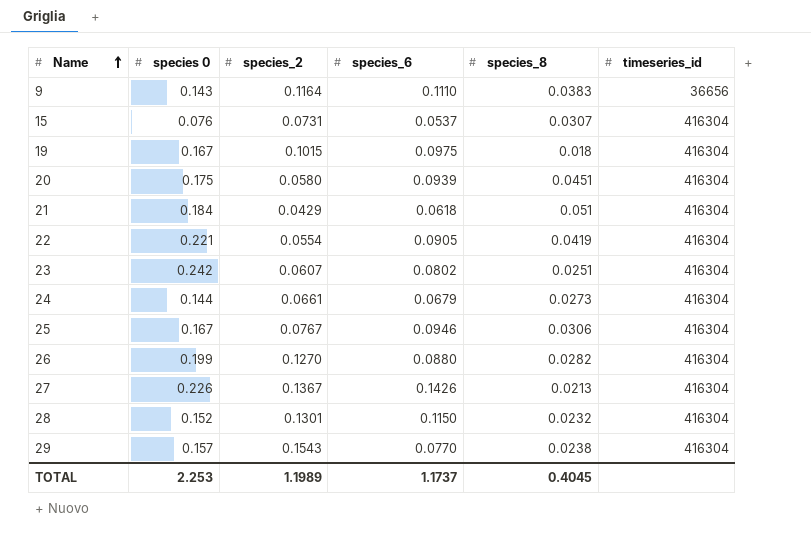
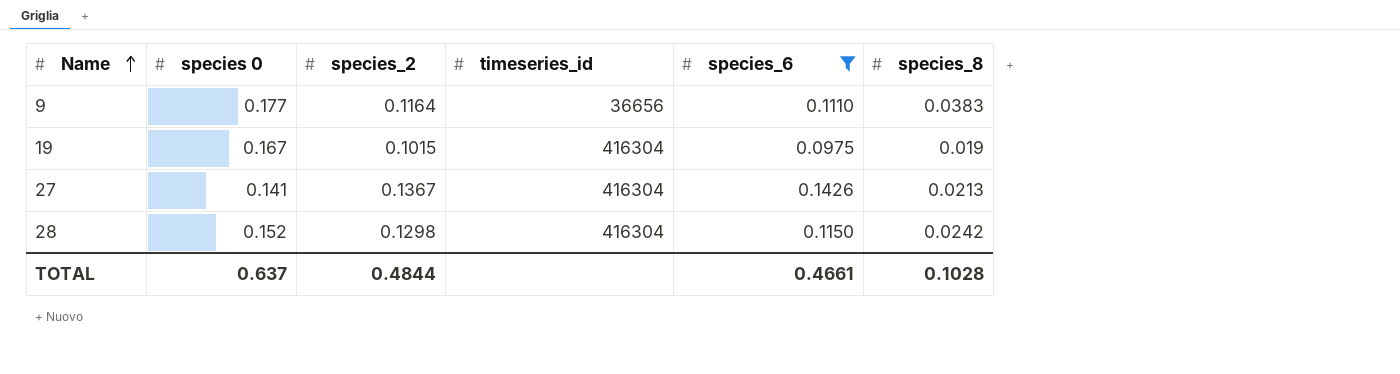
filter: none -> species_6 >= 0.0975
column timeseries_id | position: 6 -> 4
9 | species 0: 0.143 -> 0.177
19 | species_8: 0.018 -> 0.019
27 | species 0: 0.226 -> 0.141
28 | species_2: 0.1301 -> 0.1298
28 | species_8: 0.0232 -> 0.0242
TOTAL | species 0: 2.253 -> 0.637
TOTAL | species_2: 1.1989 -> 0.4844
TOTAL | species_6: 1.1737 -> 0.4661
TOTAL | species_8: 0.4045 -> 0.1028

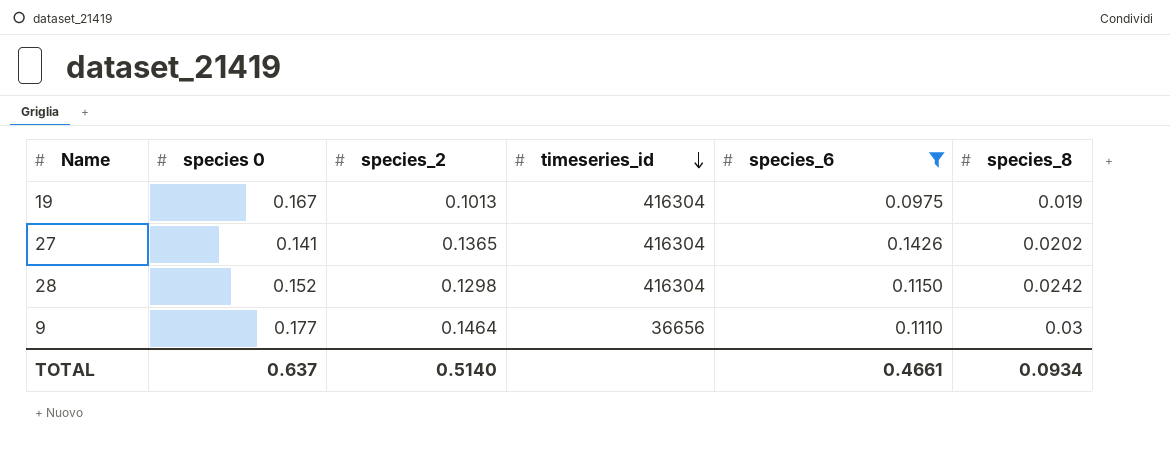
row order: Name ascending -> timeseries_id descending
19 | species_2: 0.1015 -> 0.1013
27 | species_2: 0.1367 -> 0.1365
27 | species_8: 0.0213 -> 0.0202
9 | species_2: 0.1164 -> 0.1464
9 | species_8: 0.0383 -> 0.03
TOTAL | species_2: 0.4844 -> 0.5140
TOTAL | species_8: 0.1028 -> 0.0934

